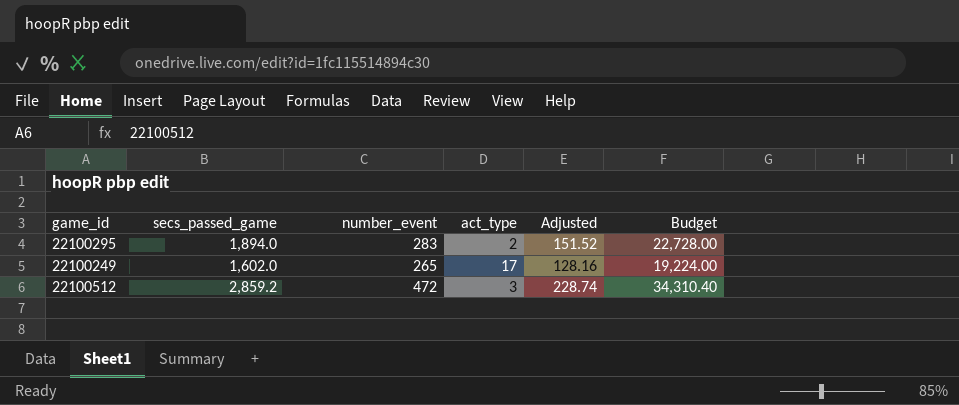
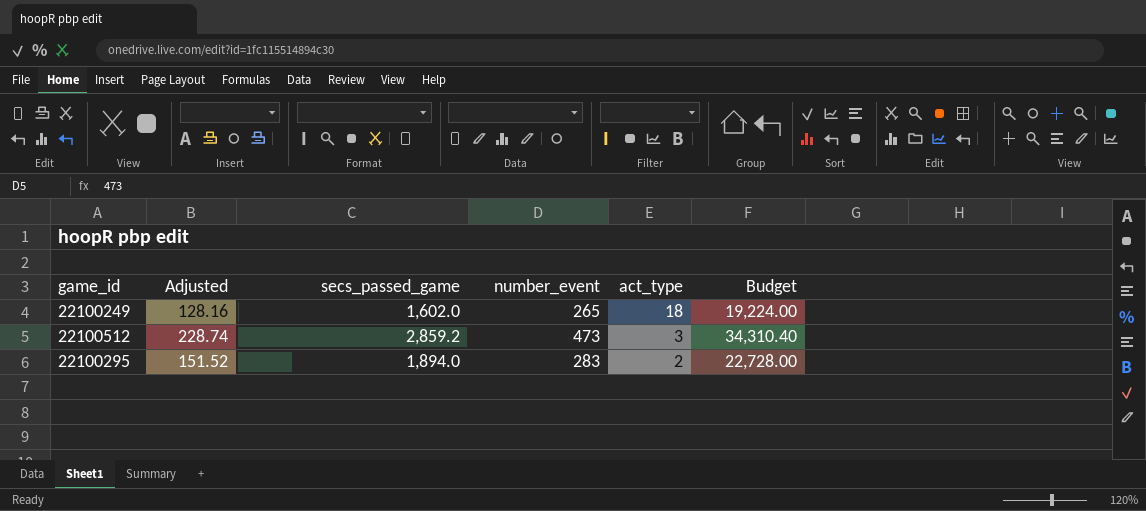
row order: none -> act_type descending
column Adjusted | position: 5 -> 2
22100249 | act_type: 17 -> 18
22100512 | number_event: 472 -> 473

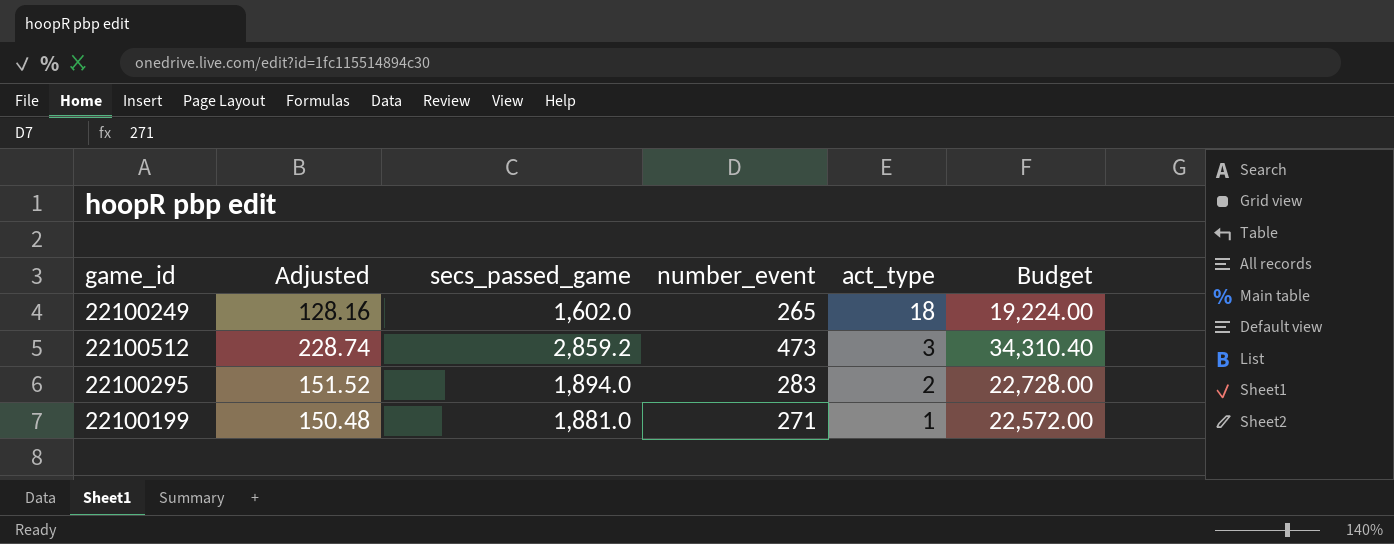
row 22100199: none -> 150.48 | 1,881.0 | 271 | 1 | 22,572.00

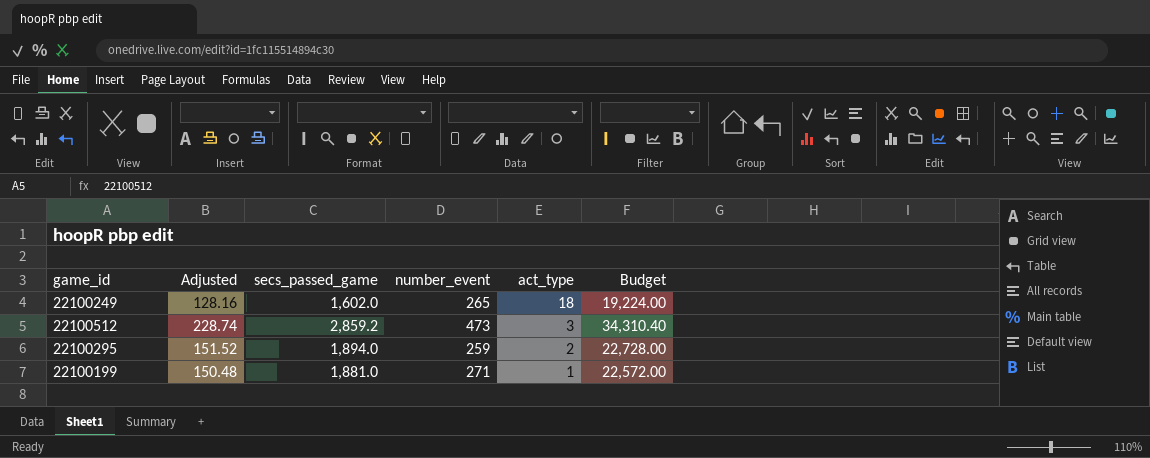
22100295 | number_event: 283 -> 259

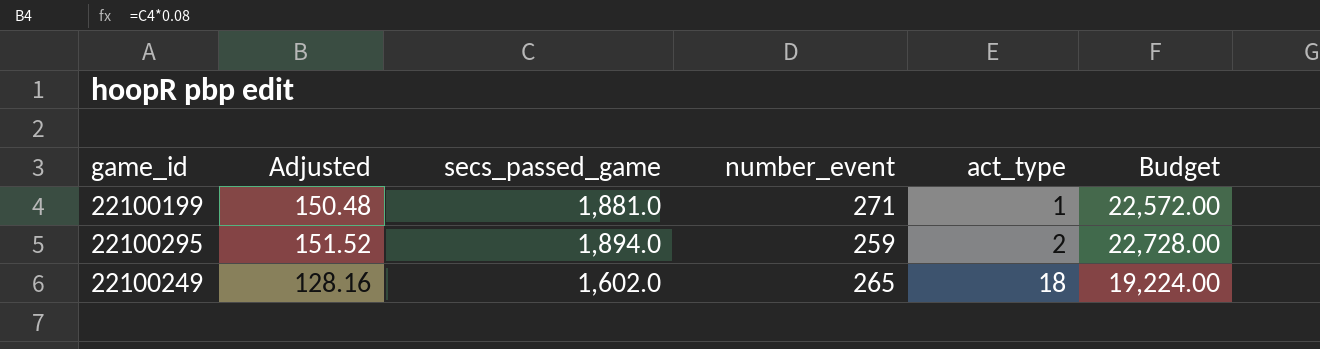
row order: act_type descending -> act_type ascending
row 22100512: 228.74 | 2,859.2 | 473 | 3 | 34,310.40 -> none

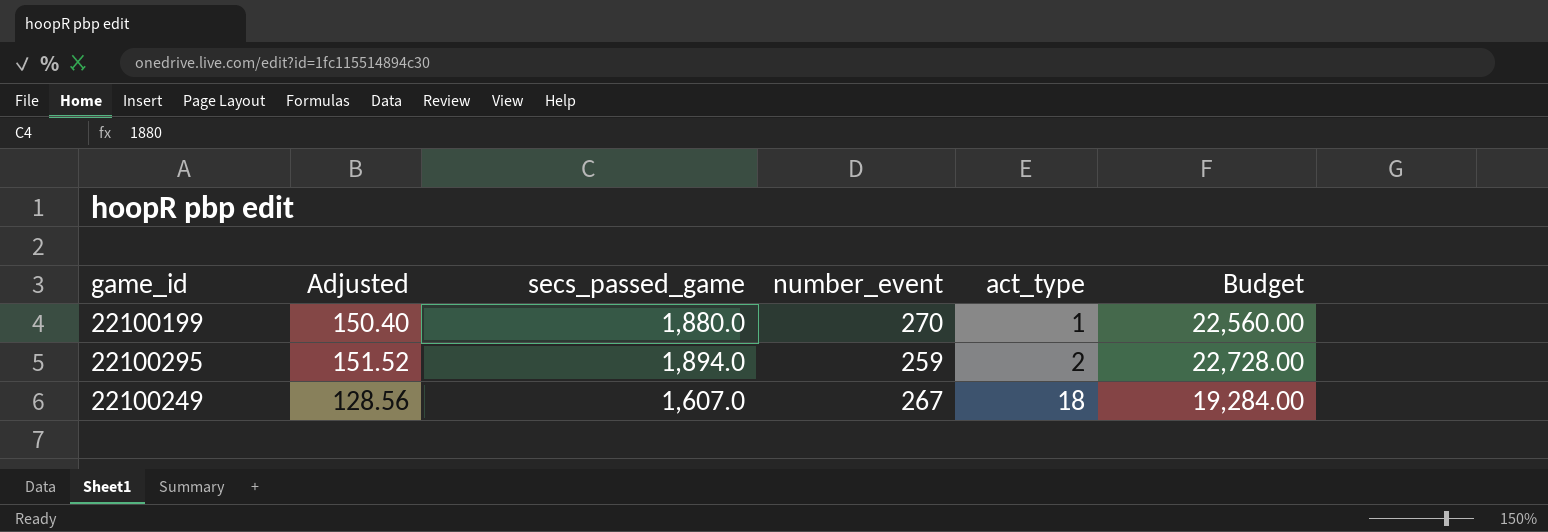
22100199 | Adjusted: 150.48 -> 150.40
22100199 | secs_passed_game: 1,881.0 -> 1,880.0
22100199 | number_event: 271 -> 270
22100199 | Budget: 22,572.00 -> 22,560.00
22100249 | Adjusted: 128.16 -> 128.56
22100249 | secs_passed_game: 1,602.0 -> 1,607.0
22100249 | number_event: 265 -> 267
22100249 | Budget: 19,224.00 -> 19,284.00

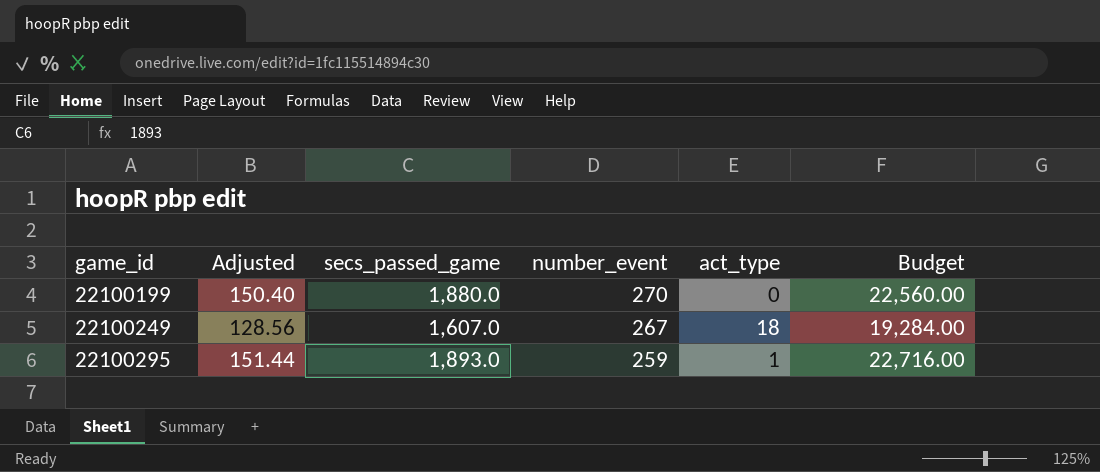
row order: act_type ascending -> game_id ascending
22100199 | act_type: 1 -> 0
22100295 | Adjusted: 151.52 -> 151.44
22100295 | secs_passed_game: 1,894.0 -> 1,893.0
22100295 | act_type: 2 -> 1
22100295 | Budget: 22,728.00 -> 22,716.00

